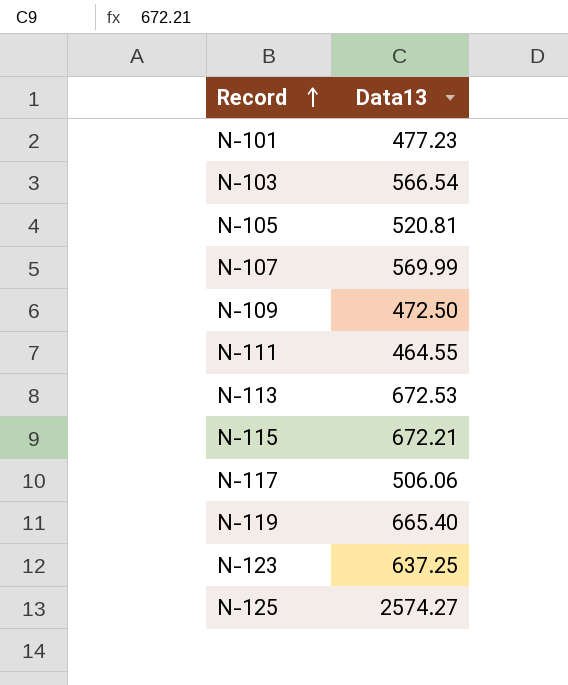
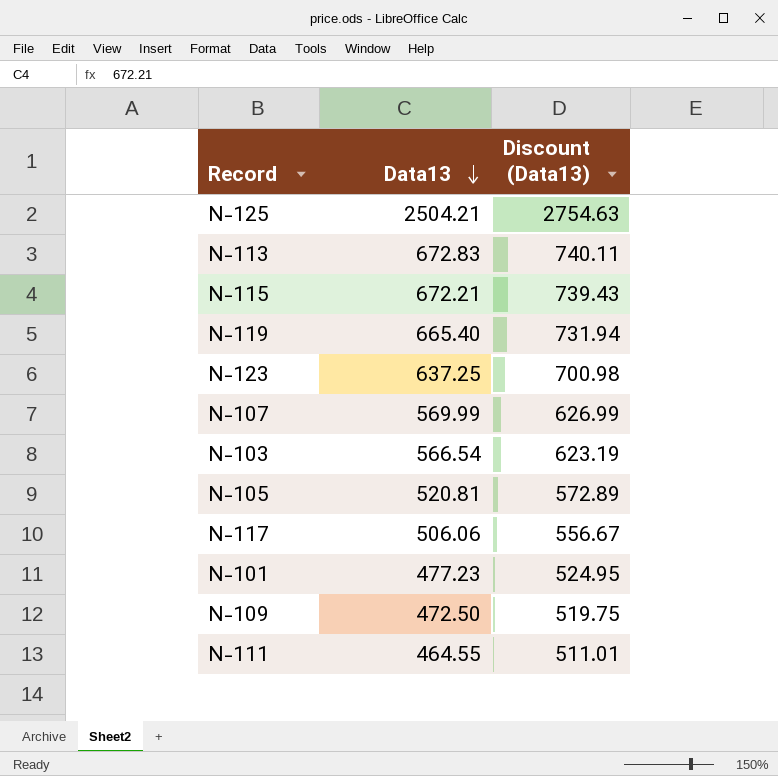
row order: Record ascending -> Data13 descending
column Discount (Data13) | formula: none -> [Data13] * 1.1
N-125 | Data13: 2574.27 -> 2504.21
N-113 | Data13: 672.53 -> 672.83

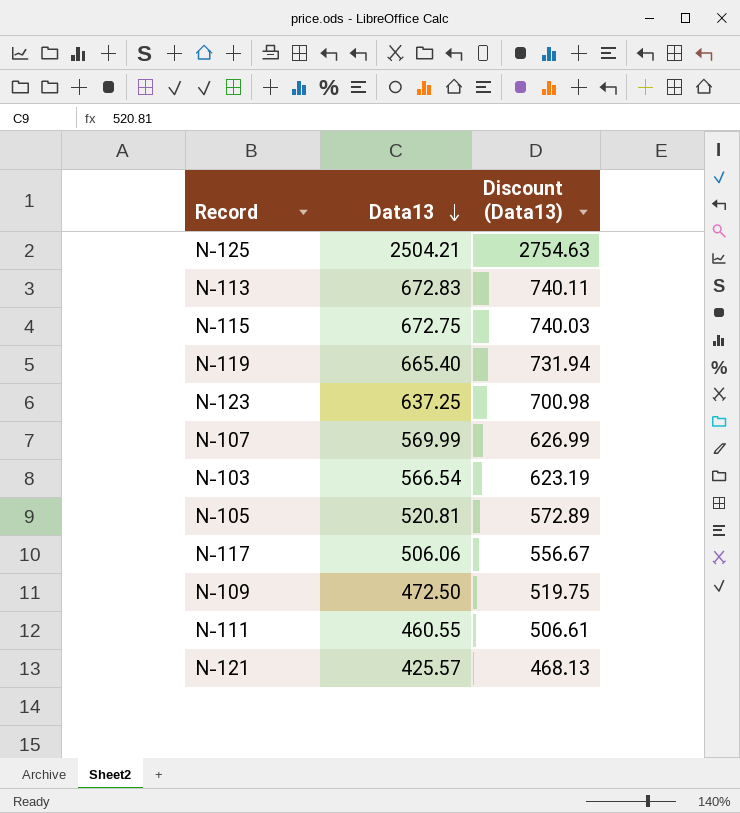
row N-101: 477.23 | 524.95 -> none
N-115 | Data13: 672.21 -> 672.75
N-115 | Discount (Data13): 739.43 -> 740.03
N-111 | Data13: 464.55 -> 460.55
N-111 | Discount (Data13): 511.01 -> 506.61
row N-121: none -> 425.57 | 468.13

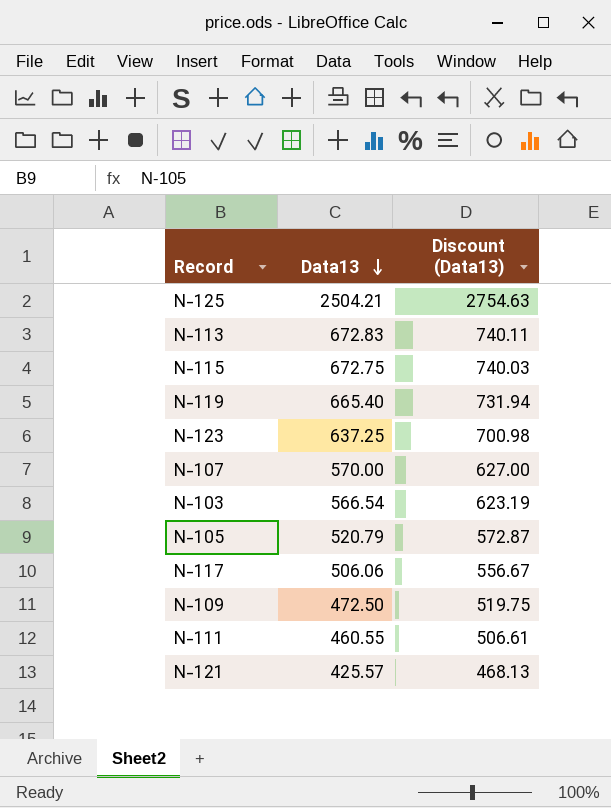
N-107 | Data13: 569.99 -> 570.00
N-107 | Discount (Data13): 626.99 -> 627.00
N-105 | Data13: 520.81 -> 520.79
N-105 | Discount (Data13): 572.89 -> 572.87

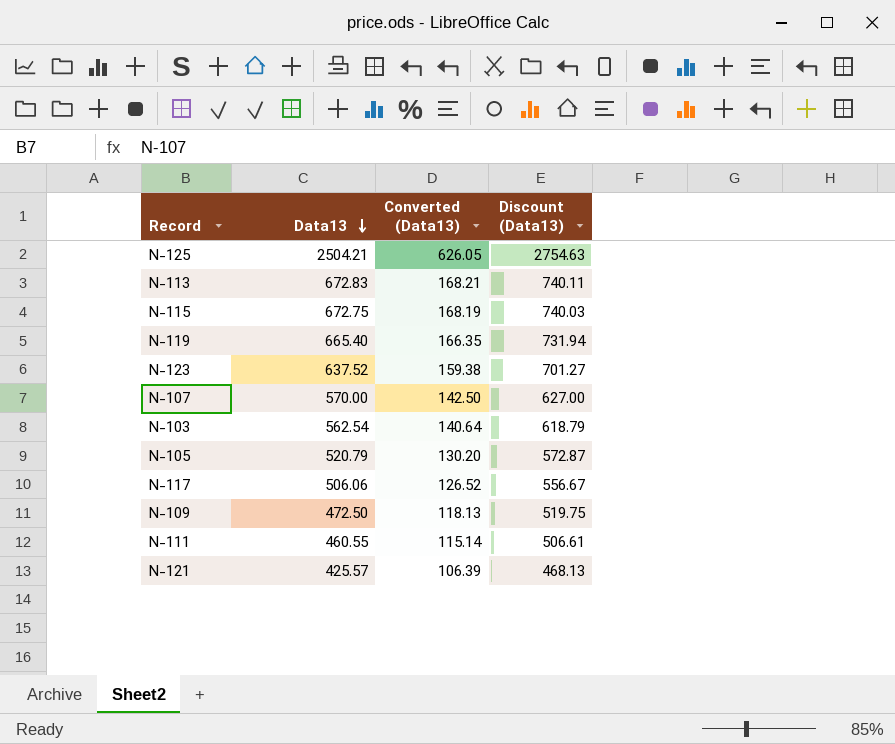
column Converted (Data13) | formula: none -> [Data13] * 0.25
N-123 | Data13: 637.25 -> 637.52
N-123 | Discount (Data13): 700.98 -> 701.27
N-103 | Data13: 566.54 -> 562.54
N-103 | Discount (Data13): 623.19 -> 618.79

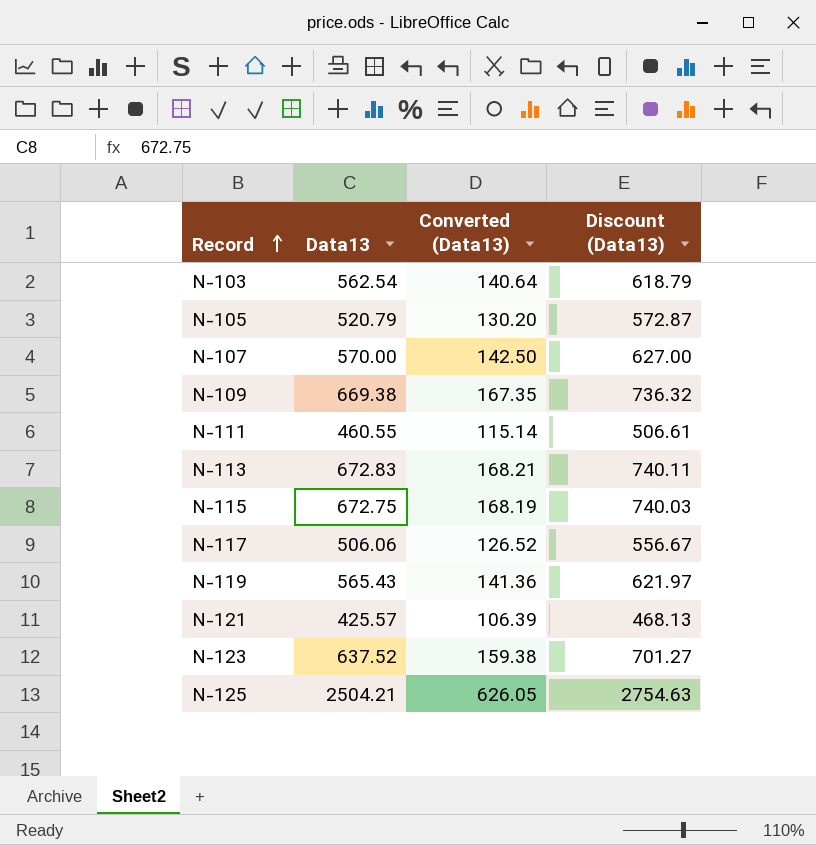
row order: Data13 descending -> Record ascending
N-109 | Data13: 472.50 -> 669.38
N-109 | Converted (Data13): 118.13 -> 167.35
N-109 | Discount (Data13): 519.75 -> 736.32
N-119 | Data13: 665.40 -> 565.43
N-119 | Converted (Data13): 166.35 -> 141.36
N-119 | Discount (Data13): 731.94 -> 621.97

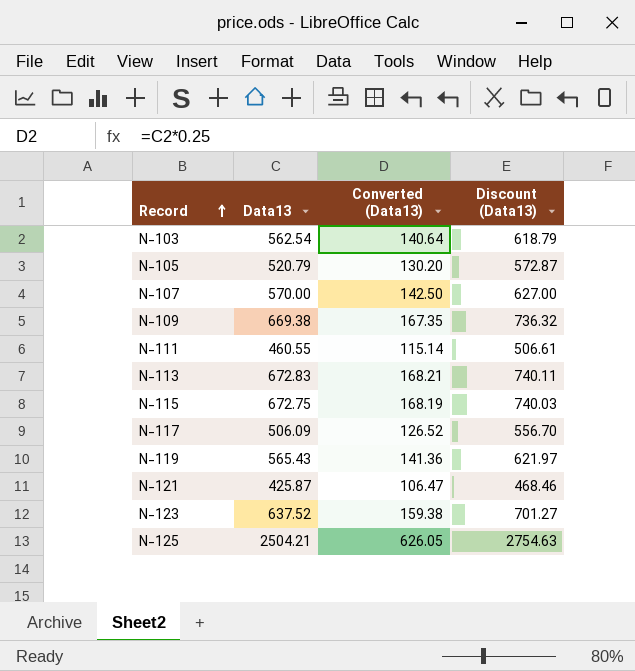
N-117 | Data13: 506.06 -> 506.09
N-117 | Discount (Data13): 556.67 -> 556.70
N-121 | Data13: 425.57 -> 425.87
N-121 | Converted (Data13): 106.39 -> 106.47
N-121 | Discount (Data13): 468.13 -> 468.46

